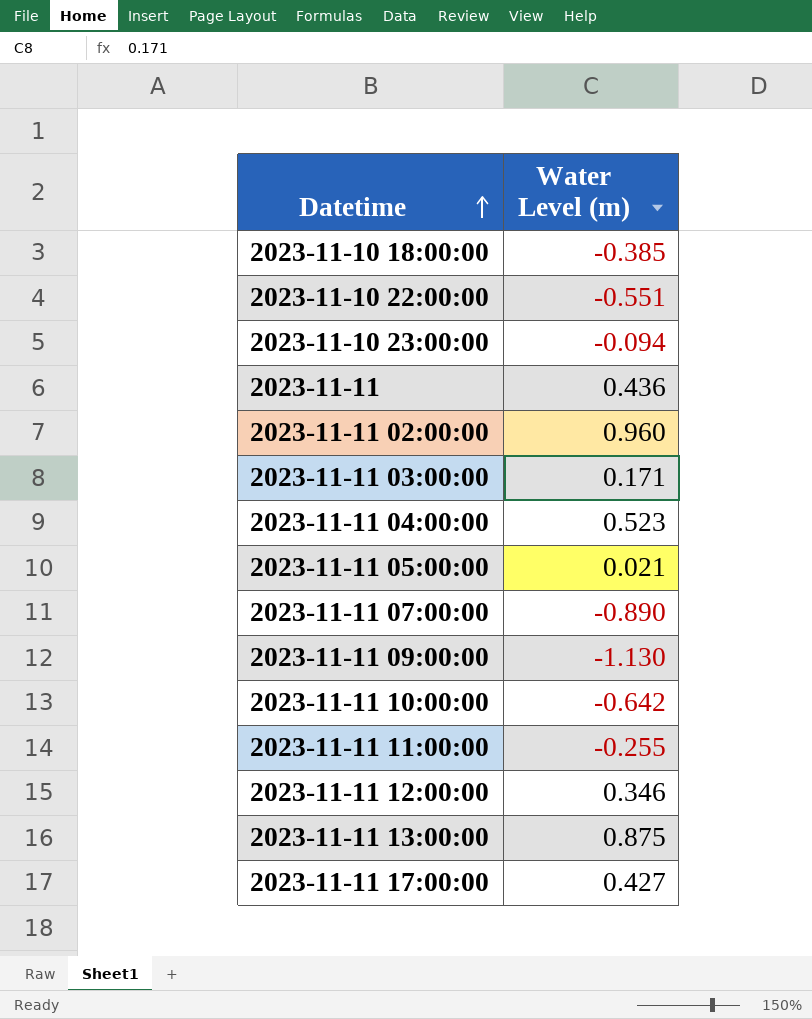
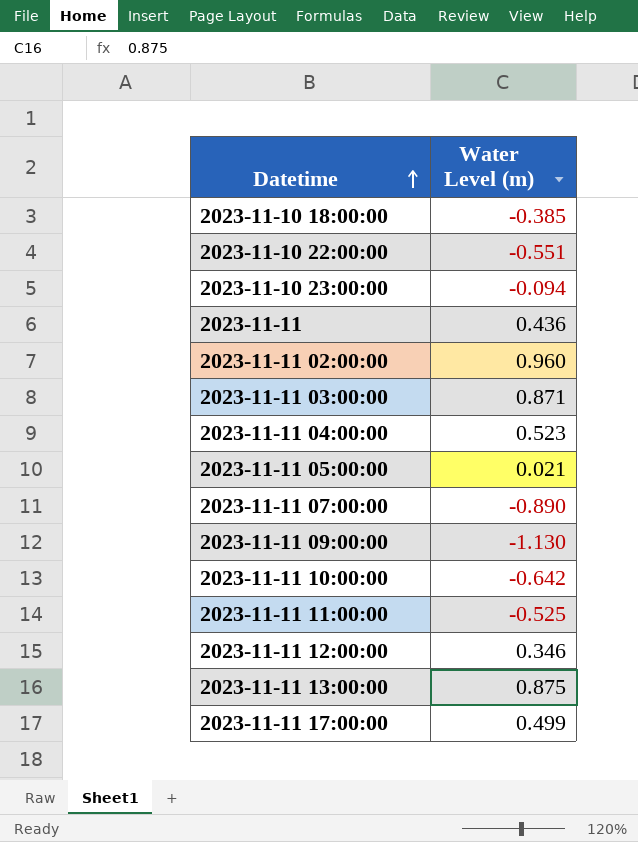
2023-11-11 03:00:00 | Water Level (m): 0.171 -> 0.871
2023-11-11 11:00:00 | Water Level (m): -0.255 -> -0.525
2023-11-11 17:00:00 | Water Level (m): 0.427 -> 0.499

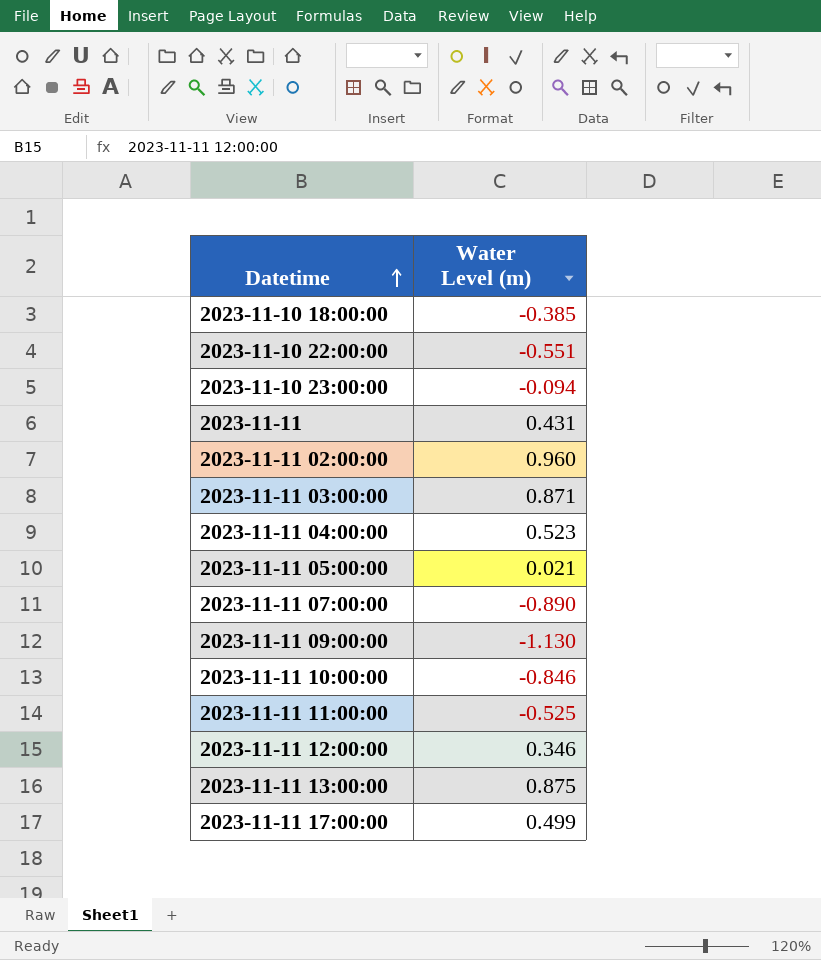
2023-11-11 | Water Level (m): 0.436 -> 0.431
2023-11-11 10:00:00 | Water Level (m): -0.642 -> -0.846

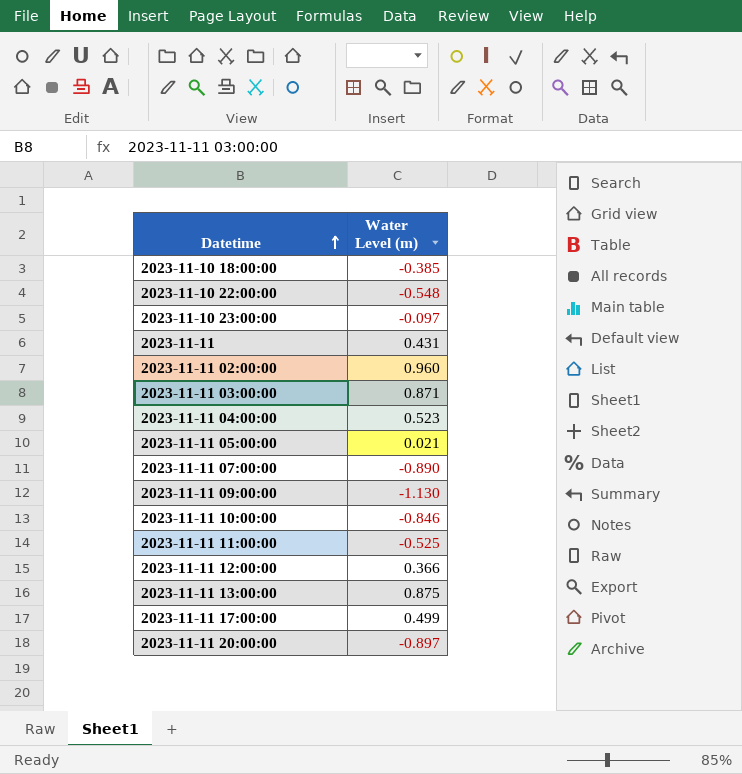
2023-11-10 22:00:00 | Water Level (m): -0.551 -> -0.548
2023-11-10 23:00:00 | Water Level (m): -0.094 -> -0.097
2023-11-11 12:00:00 | Water Level (m): 0.346 -> 0.366
row 2023-11-11 20:00:00: none -> -0.897

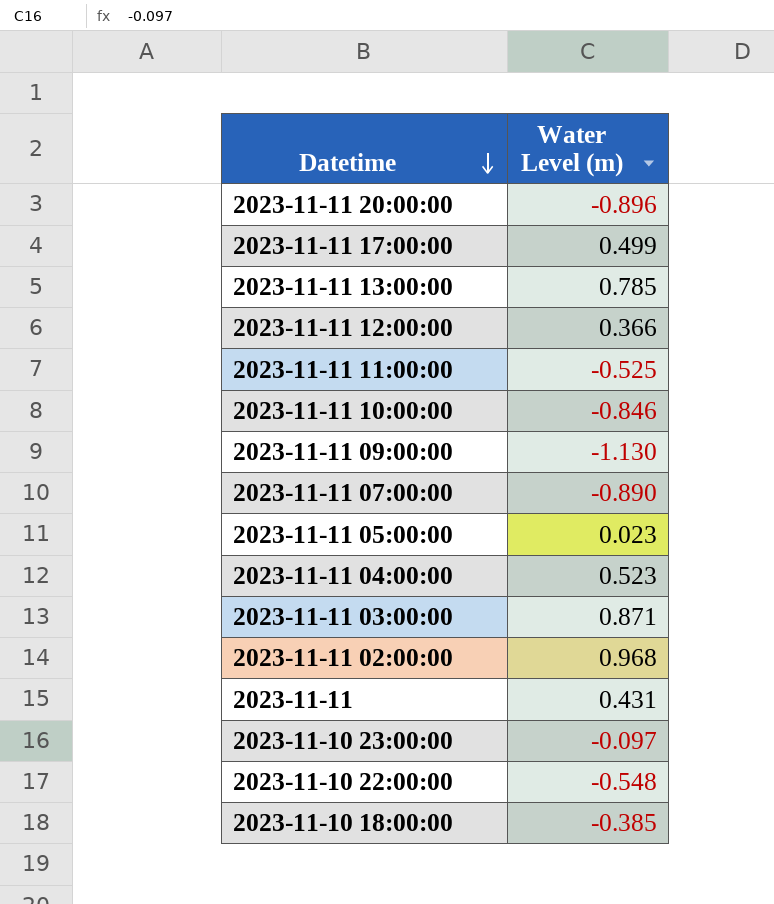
row order: Datetime ascending -> Datetime descending
2023-11-11 20:00:00 | Water Level (m): -0.897 -> -0.896
2023-11-11 13:00:00 | Water Level (m): 0.875 -> 0.785
2023-11-11 05:00:00 | Water Level (m): 0.021 -> 0.023
2023-11-11 02:00:00 | Water Level (m): 0.960 -> 0.968

